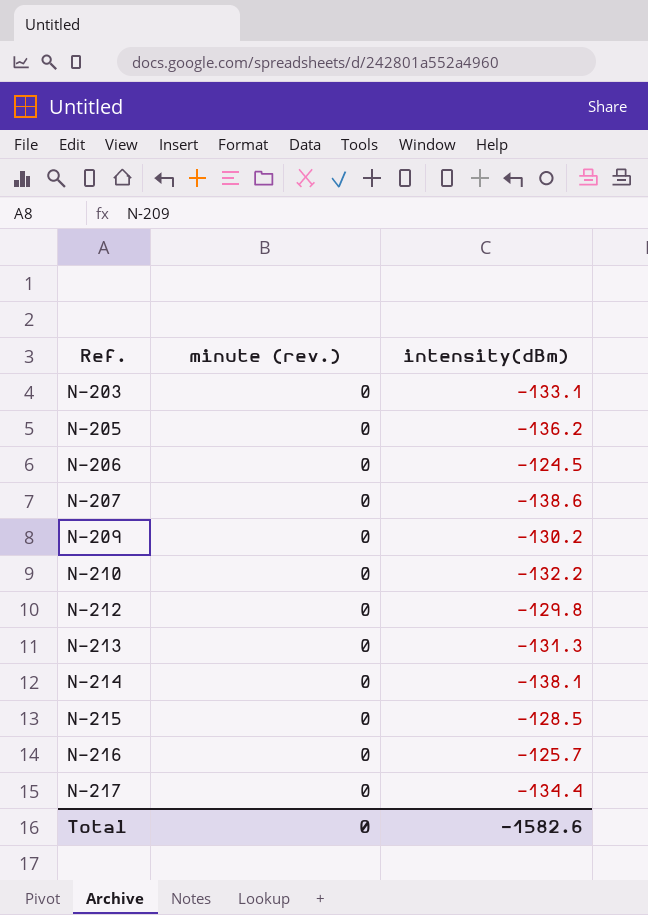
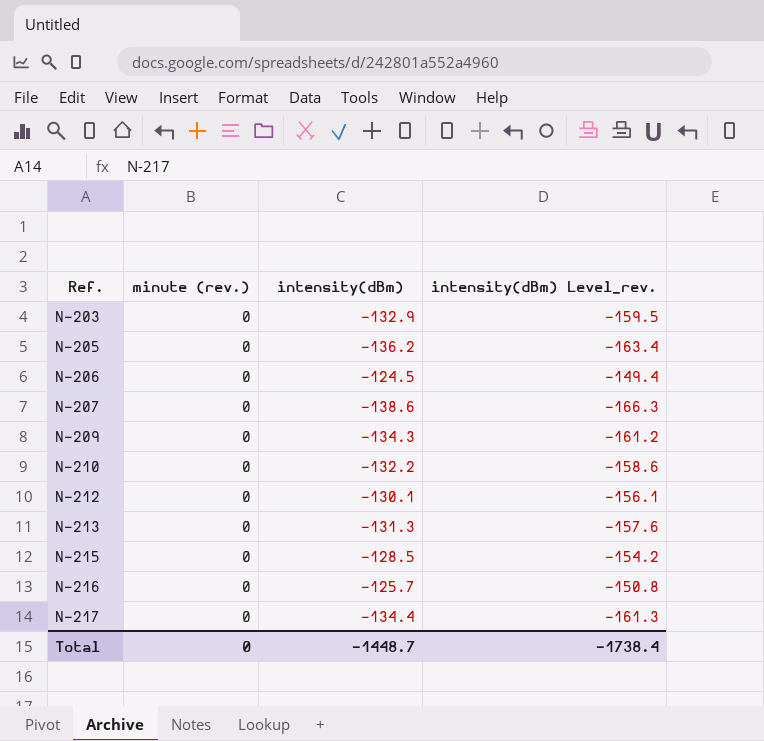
column intensity(dBm) Level_rev. | formula: none -> [intensity(dBm)] * 1.2
row N-214: 0 | -138.1 -> none
N-203 | intensity(dBm): -133.1 -> -132.9
N-209 | intensity(dBm): -130.2 -> -134.3
N-212 | intensity(dBm): -129.8 -> -130.1
Total | intensity(dBm): -1582.6 -> -1448.7

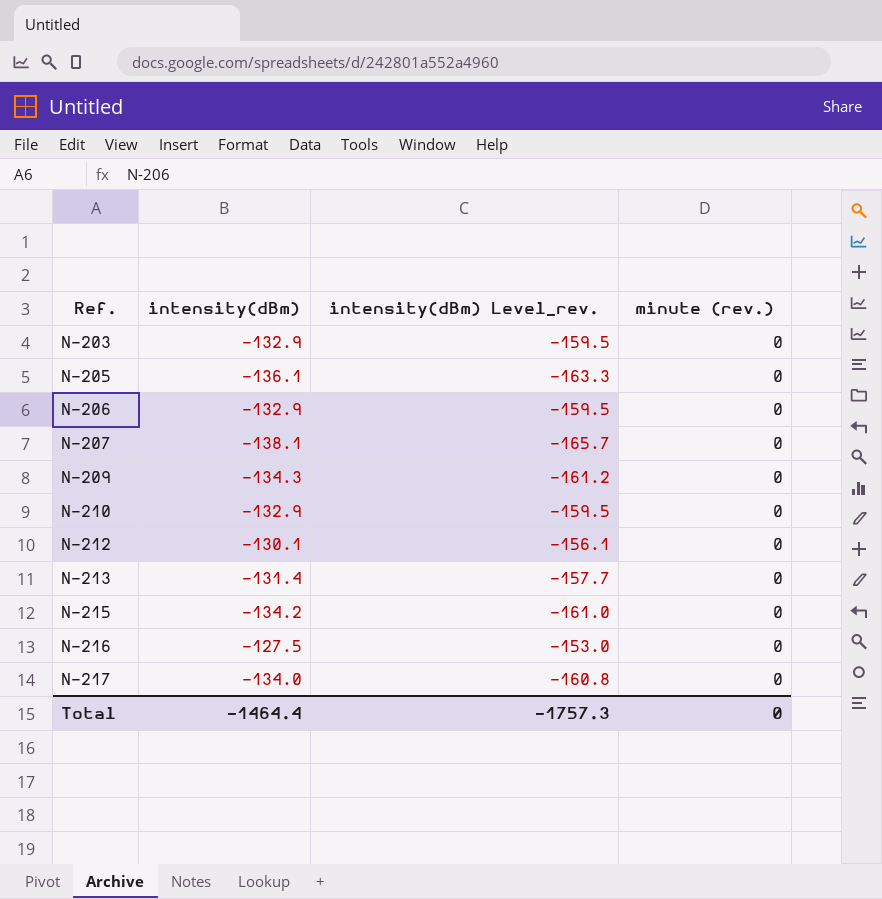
column minute (rev.) | position: 2 -> 4
N-205 | intensity(dBm): -136.2 -> -136.1
N-205 | intensity(dBm) Level_rev.: -163.4 -> -163.3
N-206 | intensity(dBm): -124.5 -> -132.9
N-206 | intensity(dBm) Level_rev.: -149.4 -> -159.5
N-207 | intensity(dBm): -138.6 -> -138.1
N-207 | intensity(dBm) Level_rev.: -166.3 -> -165.7
N-210 | intensity(dBm): -132.2 -> -132.9
N-210 | intensity(dBm) Level_rev.: -158.6 -> -159.5
N-213 | intensity(dBm): -131.3 -> -131.4
N-213 | intensity(dBm) Level_rev.: -157.6 -> -157.7
N-215 | intensity(dBm): -128.5 -> -134.2
N-215 | intensity(dBm) Level_rev.: -154.2 -> -161.0
N-216 | intensity(dBm): -125.7 -> -127.5
N-216 | intensity(dBm) Level_rev.: -150.8 -> -153.0
N-217 | intensity(dBm): -134.4 -> -134.0
N-217 | intensity(dBm) Level_rev.: -161.3 -> -160.8
Total | intensity(dBm): -1448.7 -> -1464.4
Total | intensity(dBm) Level_rev.: -1738.4 -> -1757.3

